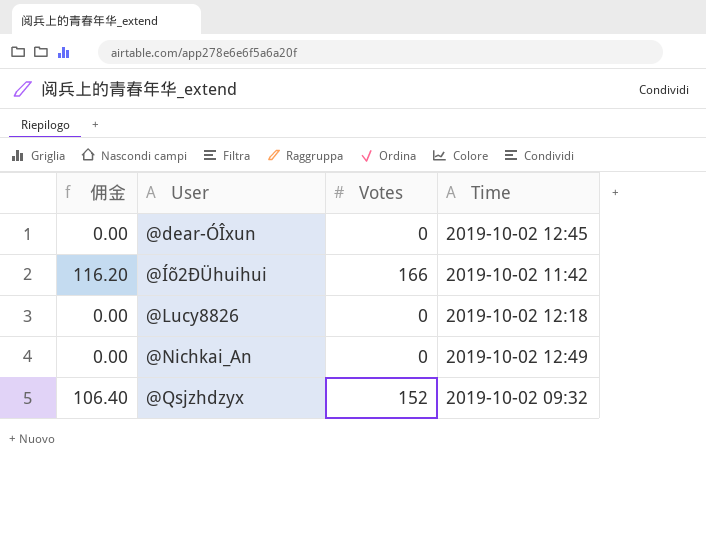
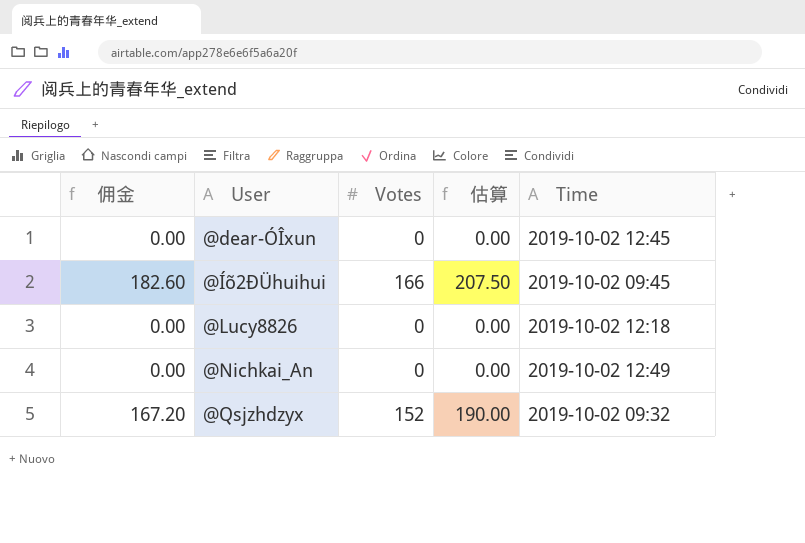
column 佣金 | formula: [Votes] * 0.7 -> [Votes] * 1.1
column 估算 | formula: none -> [Votes] * 1.25
@Íõ2ÐÜhuihui | Time: 2019-10-02 11:42 -> 2019-10-02 09:45

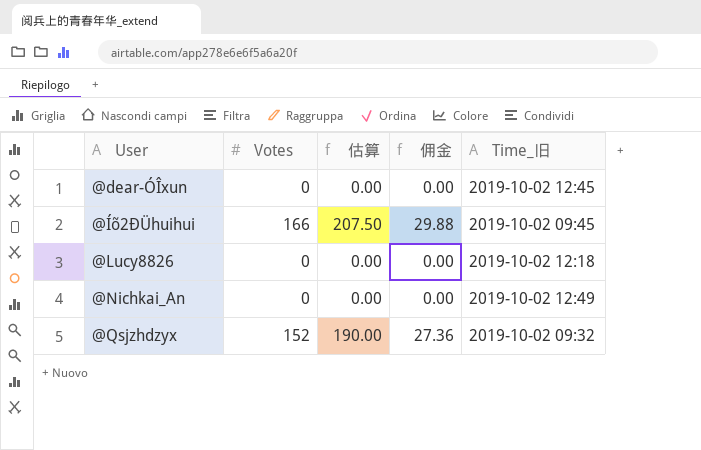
column 佣金 | formula: [Votes] * 1.1 -> [Votes] * 0.18
column 佣金 | position: 1 -> 4
column name: Time -> Time_旧

